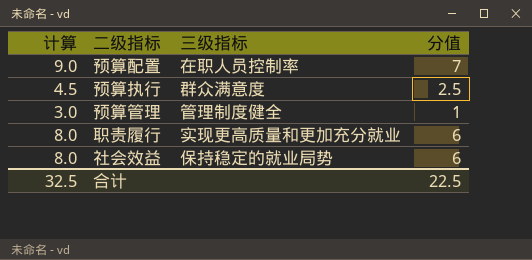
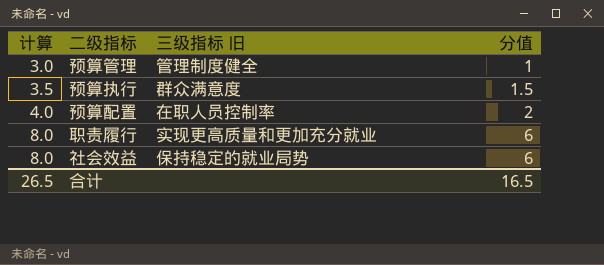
row order: none -> 计算 ascending
column name: 三级指标 -> 三级指标 旧
预算执行 | 计算: 4.5 -> 3.5
预算执行 | 分值: 2.5 -> 1.5
预算配置 | 计算: 9.0 -> 4.0
预算配置 | 分值: 7 -> 2
合计 | 计算: 32.5 -> 26.5
合计 | 分值: 22.5 -> 16.5

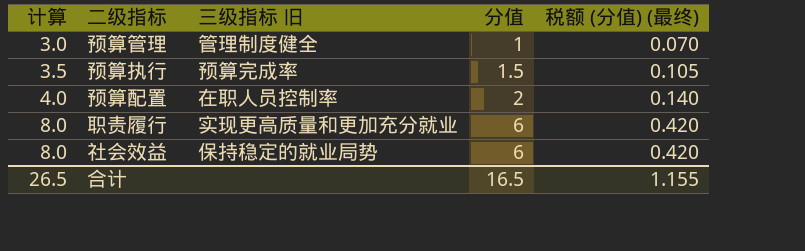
column 税额 (分值) (最终) | formula: none -> [分值] * 0.07
预算执行 | 三级指标 旧: 群众满意度 -> 预算完成率

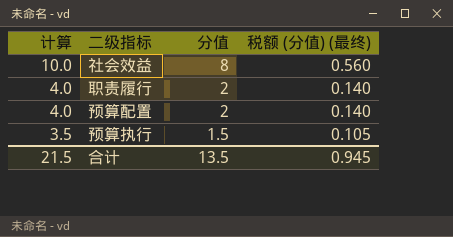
row order: 计算 ascending -> 计算 descending
column 三级指标 旧 | position: 3 -> none
row 预算管理: 3.0 | 管理制度健全 | 1 | 0.070 -> none
社会效益 | 计算: 8.0 -> 10.0
社会效益 | 分值: 6 -> 8
社会效益 | 税额 (分值) (最终): 0.420 -> 0.560
职责履行 | 计算: 8.0 -> 4.0
职责履行 | 分值: 6 -> 2
职责履行 | 税额 (分值) (最终): 0.420 -> 0.140
合计 | 计算: 26.5 -> 21.5
合计 | 分值: 16.5 -> 13.5
合计 | 税额 (分值) (最终): 1.155 -> 0.945

